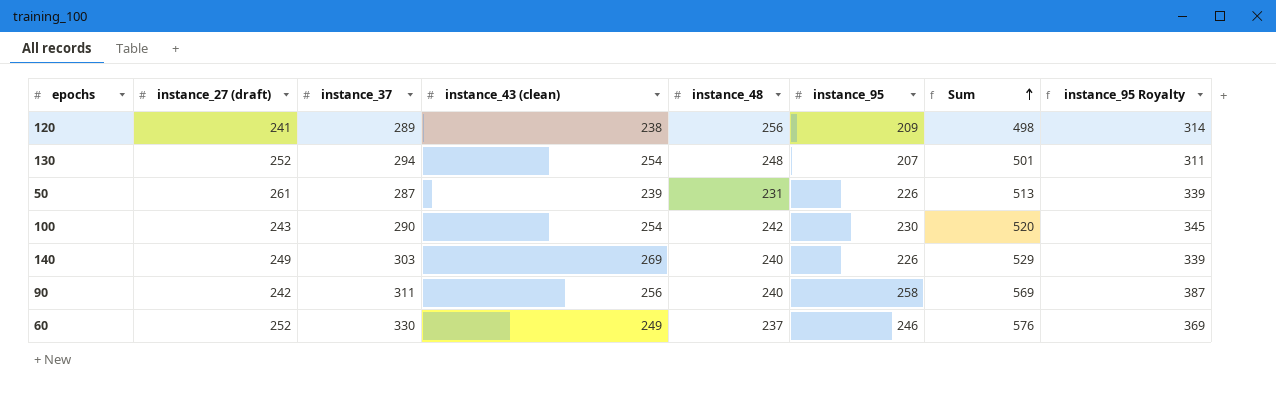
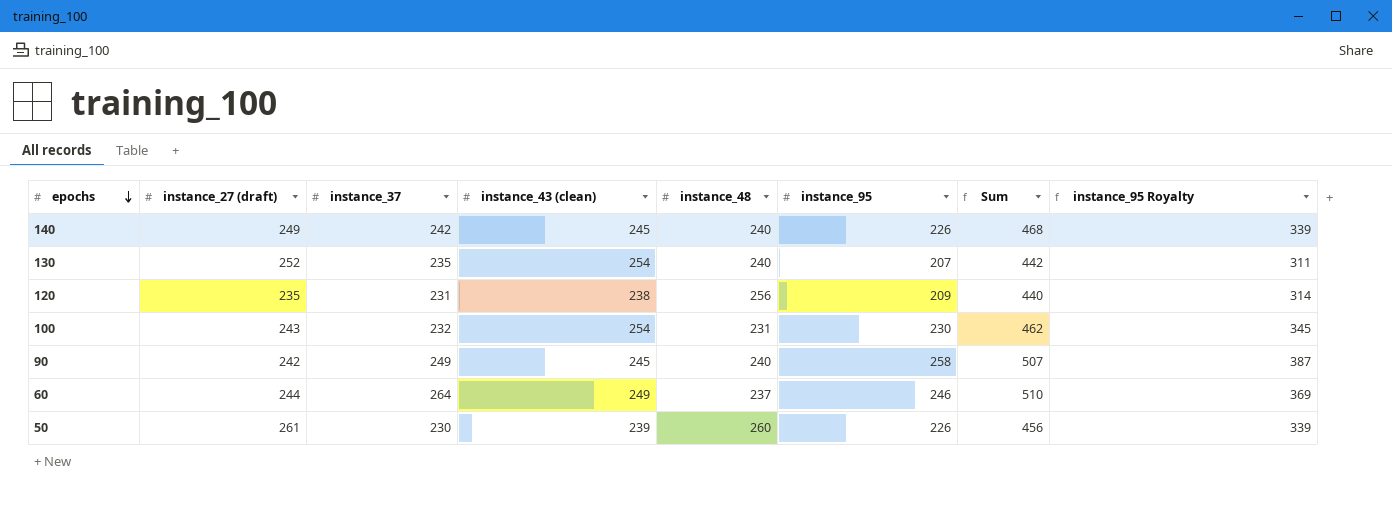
row order: Sum ascending -> epochs descending
140 | instance_37: 303 -> 242
140 | instance_43 (clean): 269 -> 245
140 | Sum: 529 -> 468
130 | instance_37: 294 -> 235
130 | instance_48: 248 -> 240
130 | Sum: 501 -> 442
120 | instance_27 (draft): 241 -> 235
120 | instance_37: 289 -> 231
120 | Sum: 498 -> 440
100 | instance_37: 290 -> 232
100 | instance_48: 242 -> 231
100 | Sum: 520 -> 462
90 | instance_37: 311 -> 249
90 | instance_43 (clean): 256 -> 245
90 | Sum: 569 -> 507
60 | instance_27 (draft): 252 -> 244
60 | instance_37: 330 -> 264
60 | Sum: 576 -> 510
50 | instance_37: 287 -> 230
50 | instance_48: 231 -> 260
50 | Sum: 513 -> 456

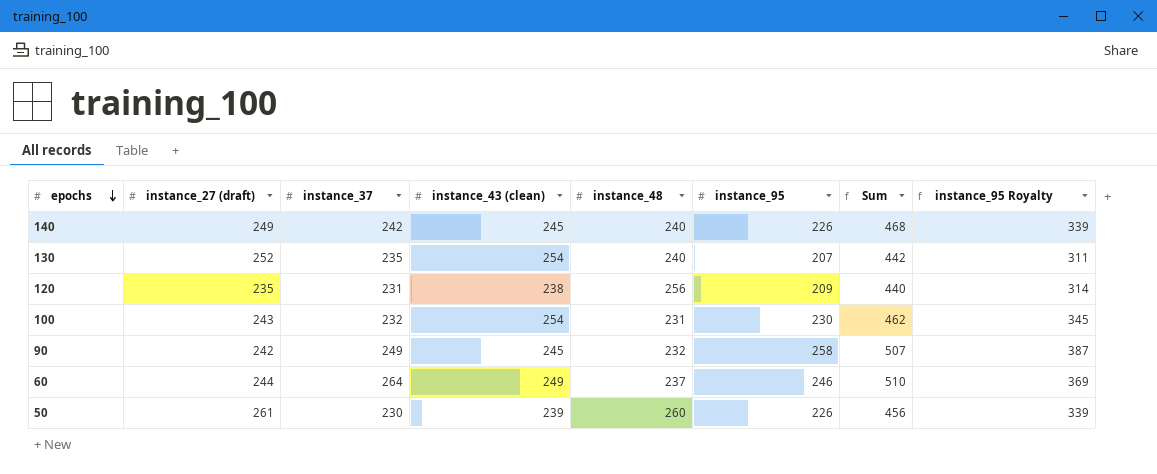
90 | instance_48: 240 -> 232

